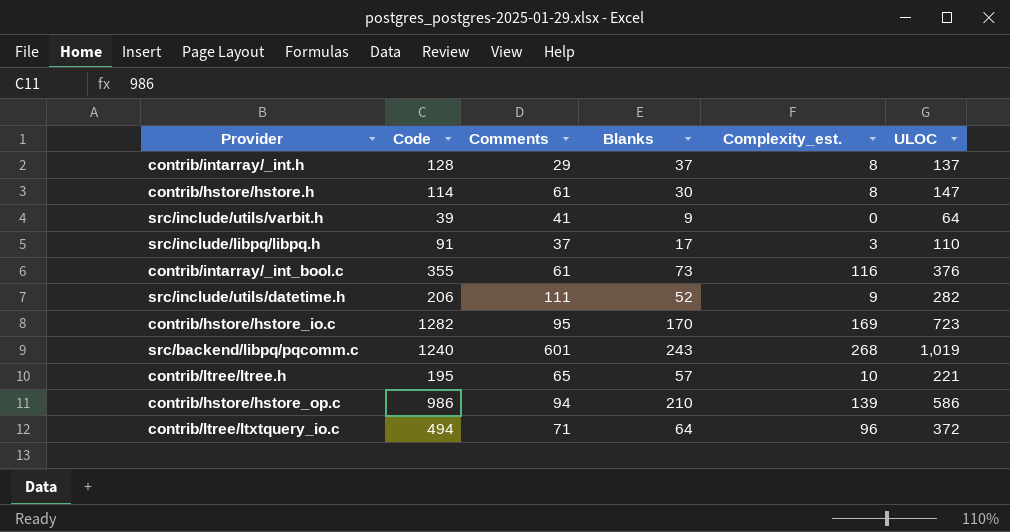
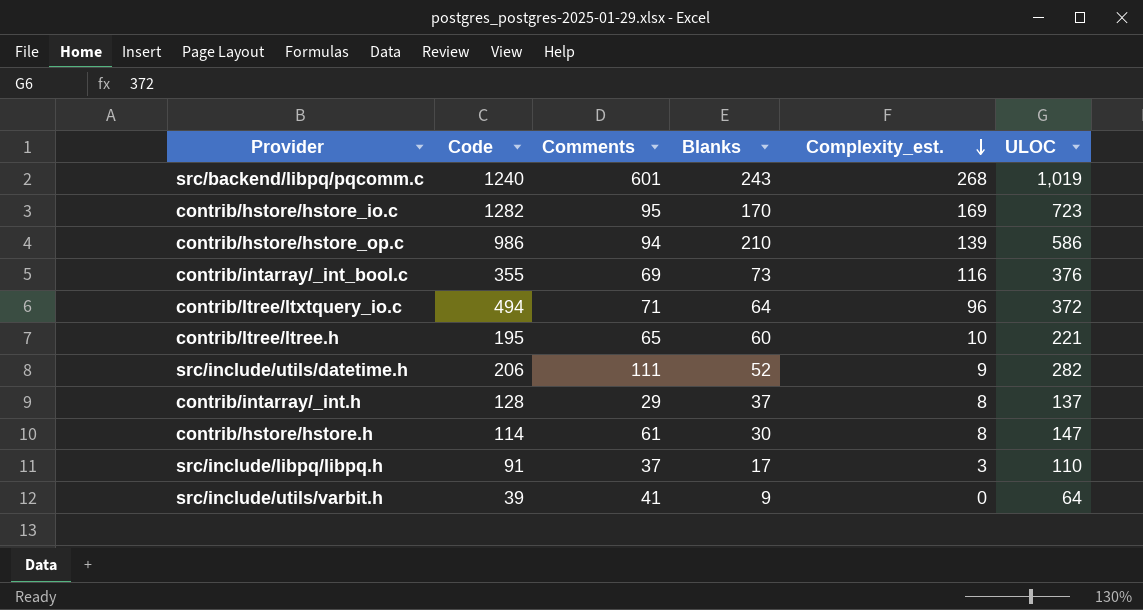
row order: none -> Complexity_est. descending
contrib/intarray/_int_bool.c | Comments: 61 -> 69
contrib/ltree/ltree.h | Blanks: 57 -> 60

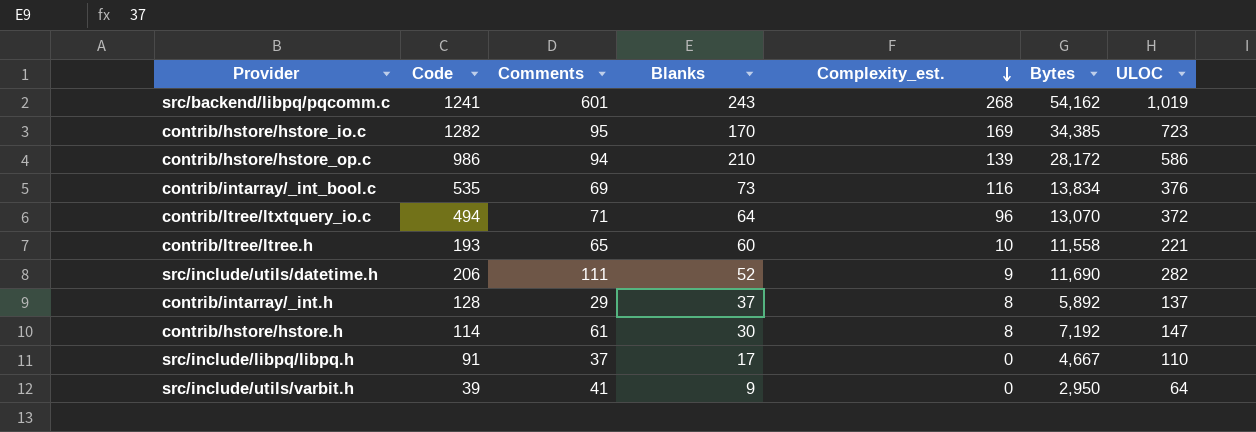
column Bytes | position: none -> 6
src/backend/libpq/pqcomm.c | Code: 1240 -> 1241
contrib/intarray/_int_bool.c | Code: 355 -> 535
contrib/ltree/ltree.h | Code: 195 -> 193
src/include/libpq/libpq.h | Complexity_est.: 3 -> 0

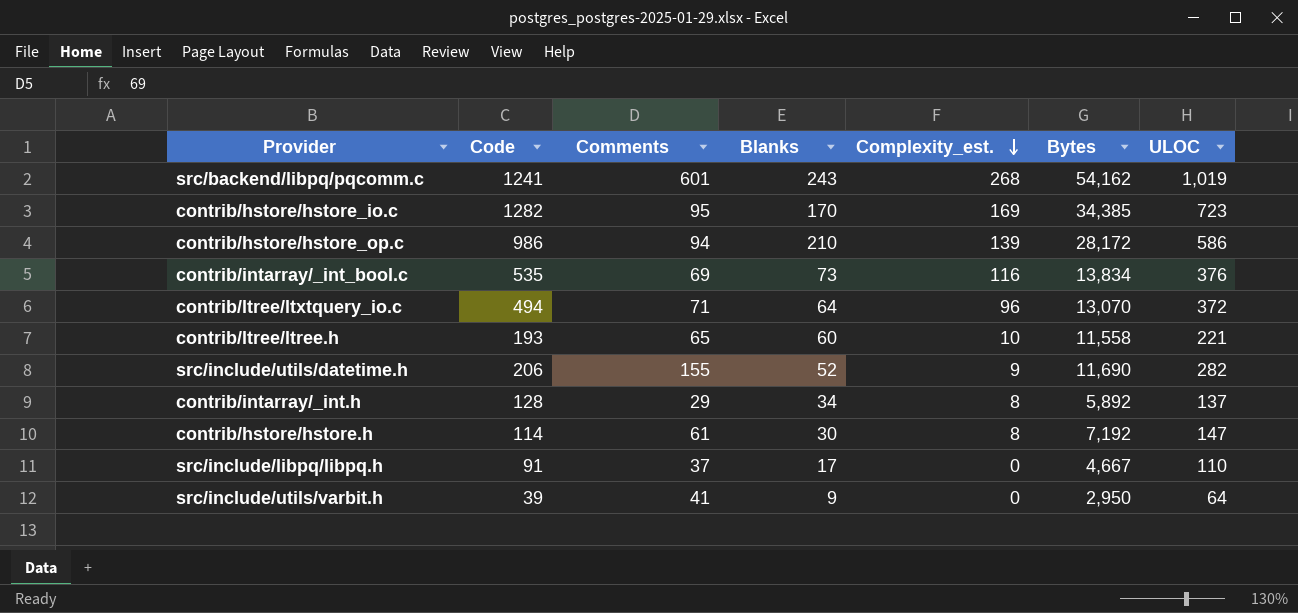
src/include/utils/datetime.h | Comments: 111 -> 155
contrib/intarray/_int.h | Blanks: 37 -> 34

